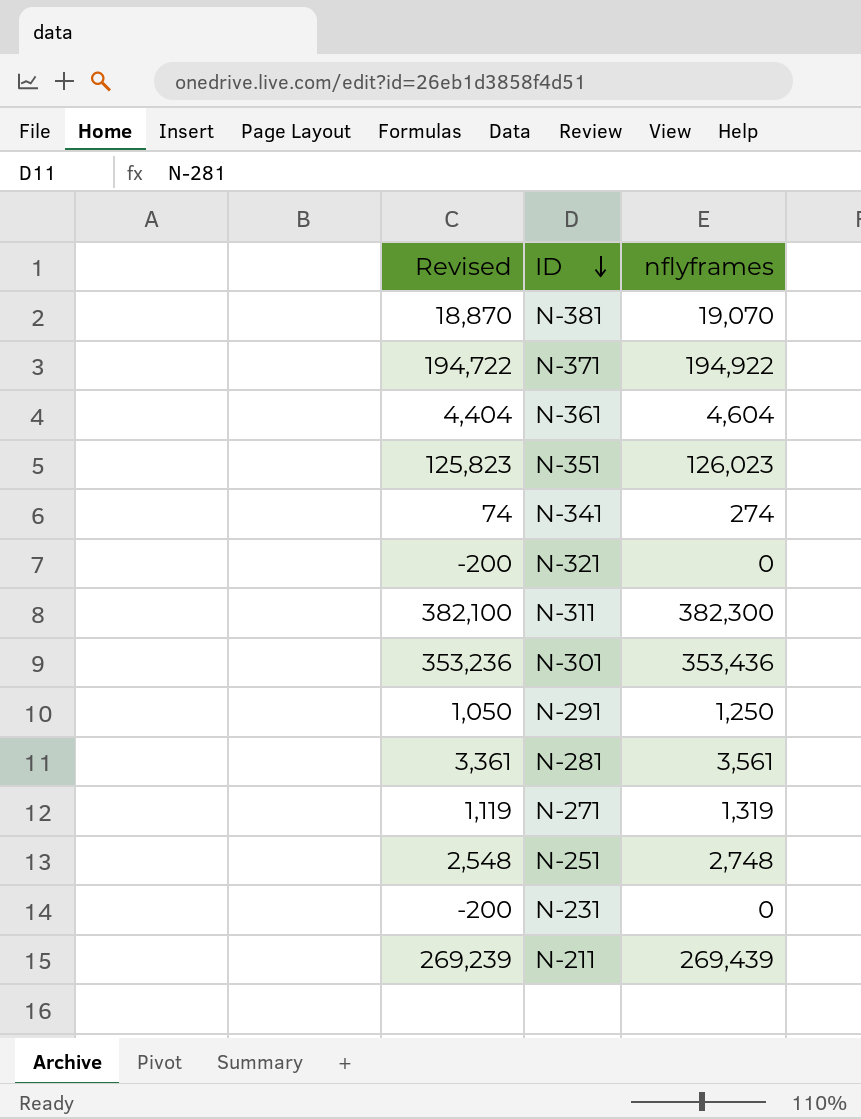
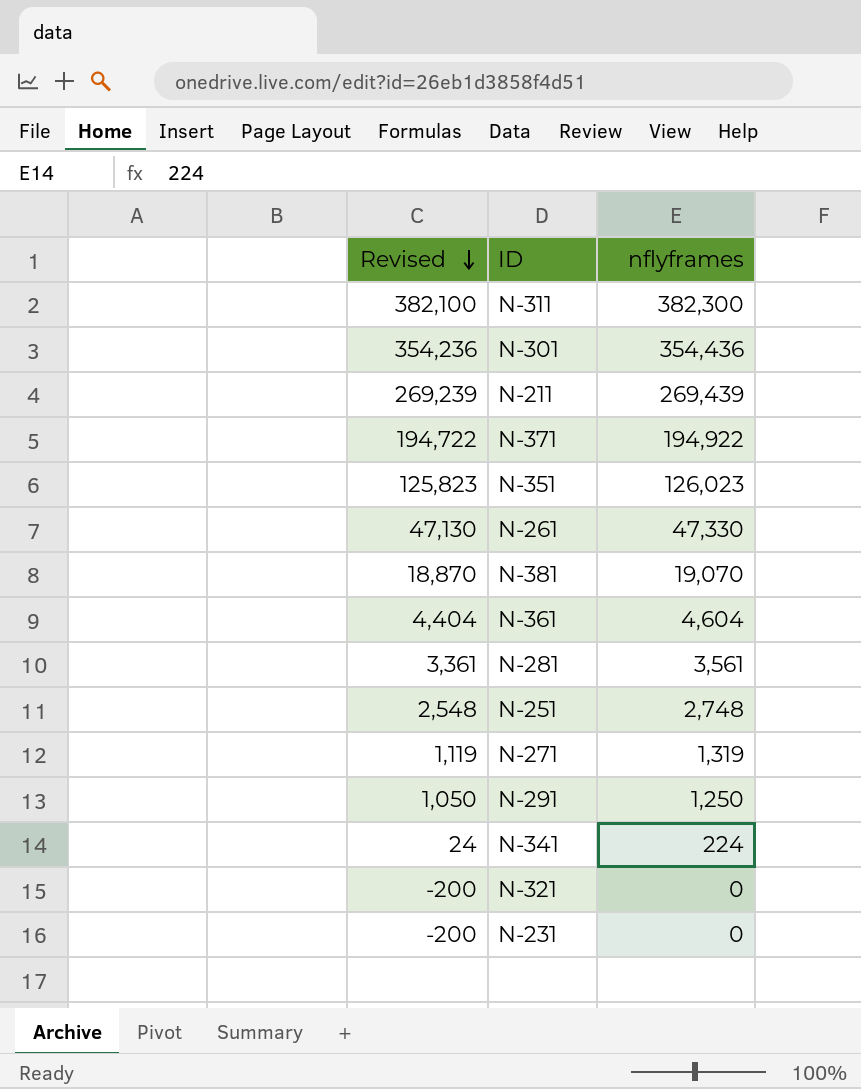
row order: ID descending -> Revised descending
N-301 | Revised: 353,236 -> 354,236
N-301 | nflyframes: 353,436 -> 354,436
row N-261: none -> 47,130 | 47,330
N-341 | Revised: 74 -> 24
N-341 | nflyframes: 274 -> 224

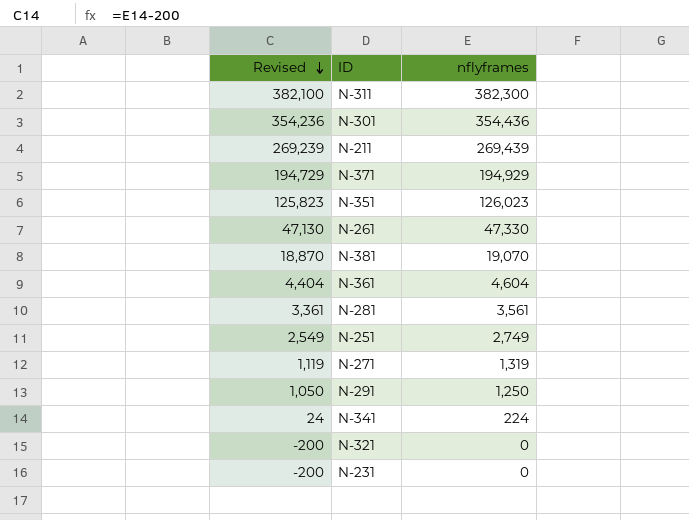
N-371 | Revised: 194,722 -> 194,729
N-371 | nflyframes: 194,922 -> 194,929
N-251 | Revised: 2,548 -> 2,549
N-251 | nflyframes: 2,748 -> 2,749

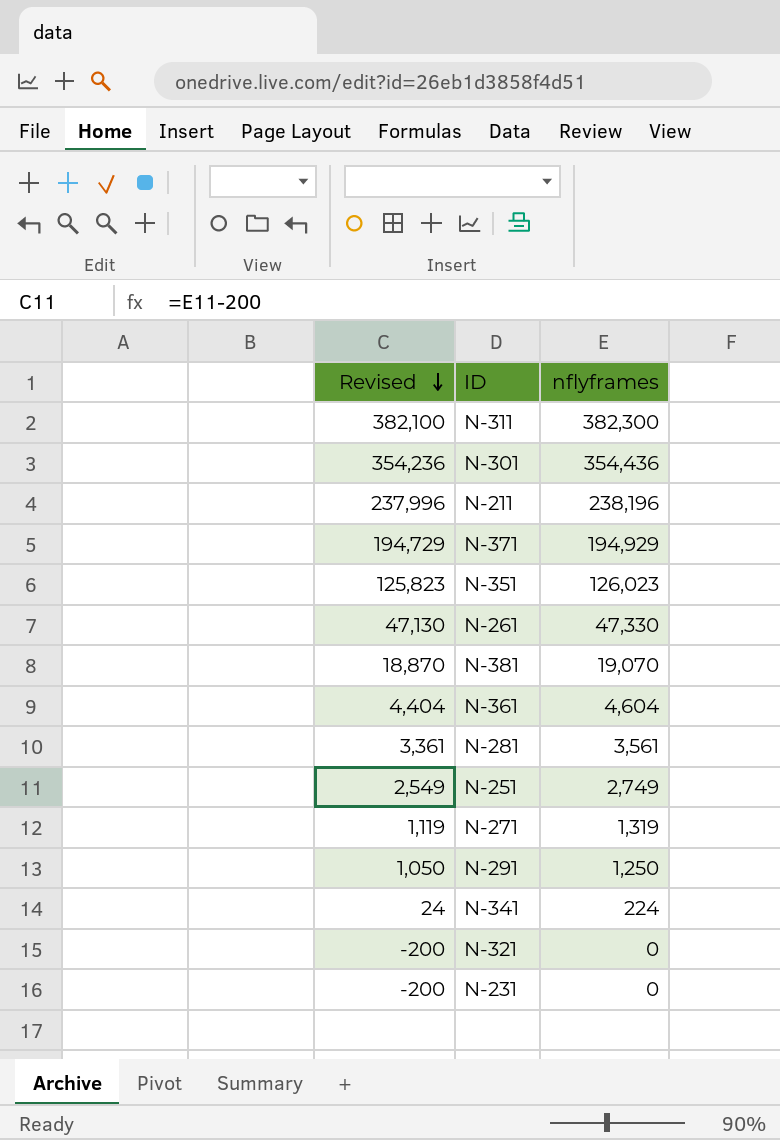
N-211 | Revised: 269,239 -> 237,996
N-211 | nflyframes: 269,439 -> 238,196

